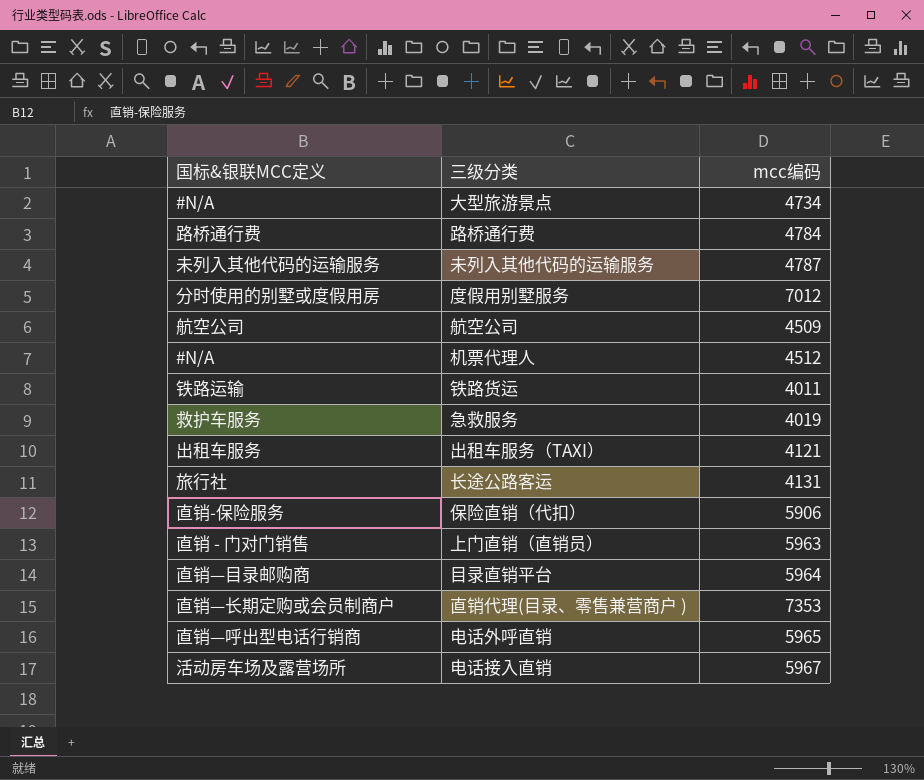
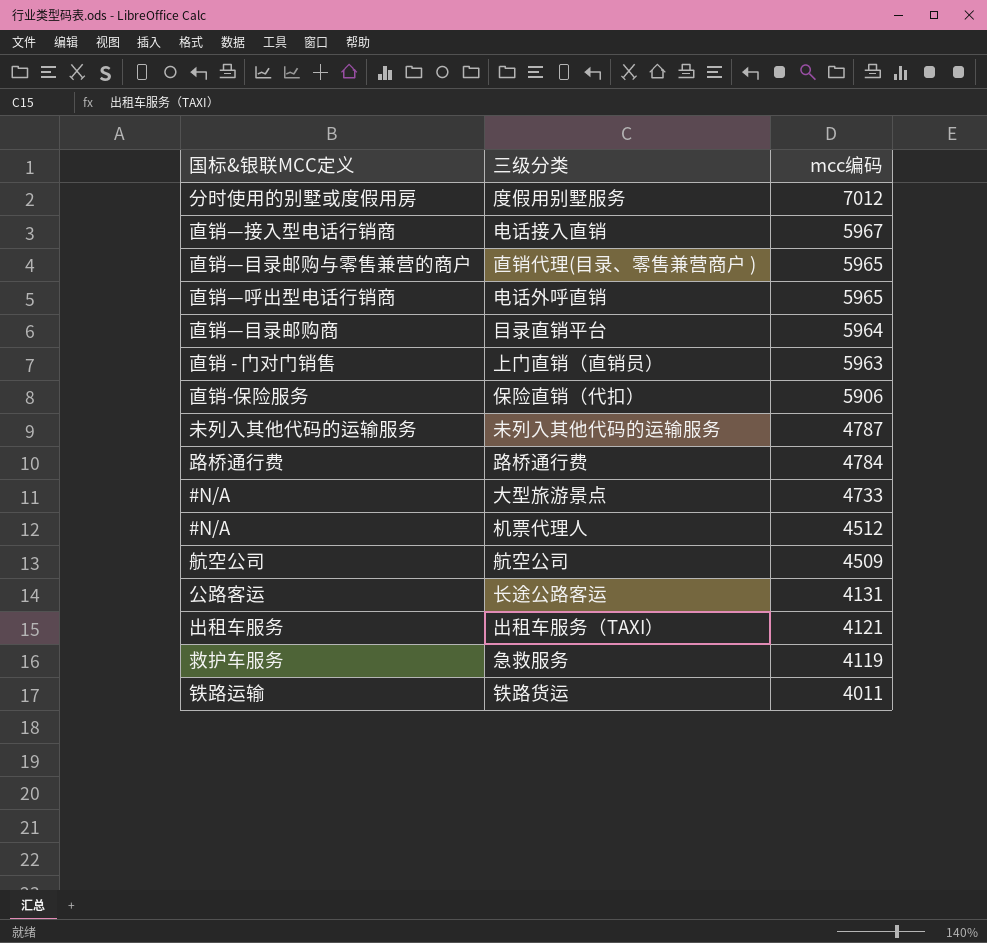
row order: none -> mcc编码 descending
电话接入直销 | 国标&银联MCC定义: 活动房车场及露营场所 -> 直销—接入型电话行销商
直销代理(目录、零售兼营商户 ) | 国标&银联MCC定义: 直销—长期定购或会员制商户 -> 直销—目录邮购与零售兼营的商户
直销代理(目录、零售兼营商户 ) | mcc编码: 7353 -> 5965
大型旅游景点 | mcc编码: 4734 -> 4733
长途公路客运 | 国标&银联MCC定义: 旅行社 -> 公路客运
急救服务 | mcc编码: 4019 -> 4119

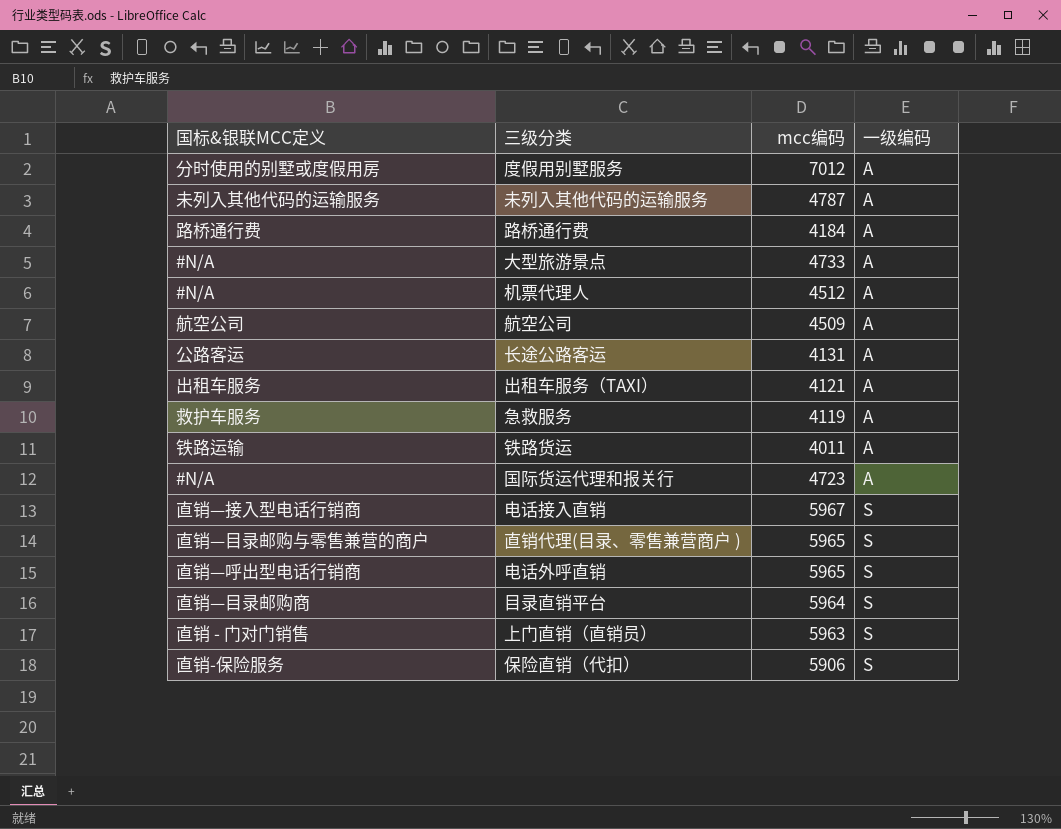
row order: mcc编码 descending -> 一级编码 ascending
column 一级编码 | position: none -> 4
路桥通行费 | mcc编码: 4784 -> 4184
row 国际货运代理和报关行: none -> #N/A | 4723 | A

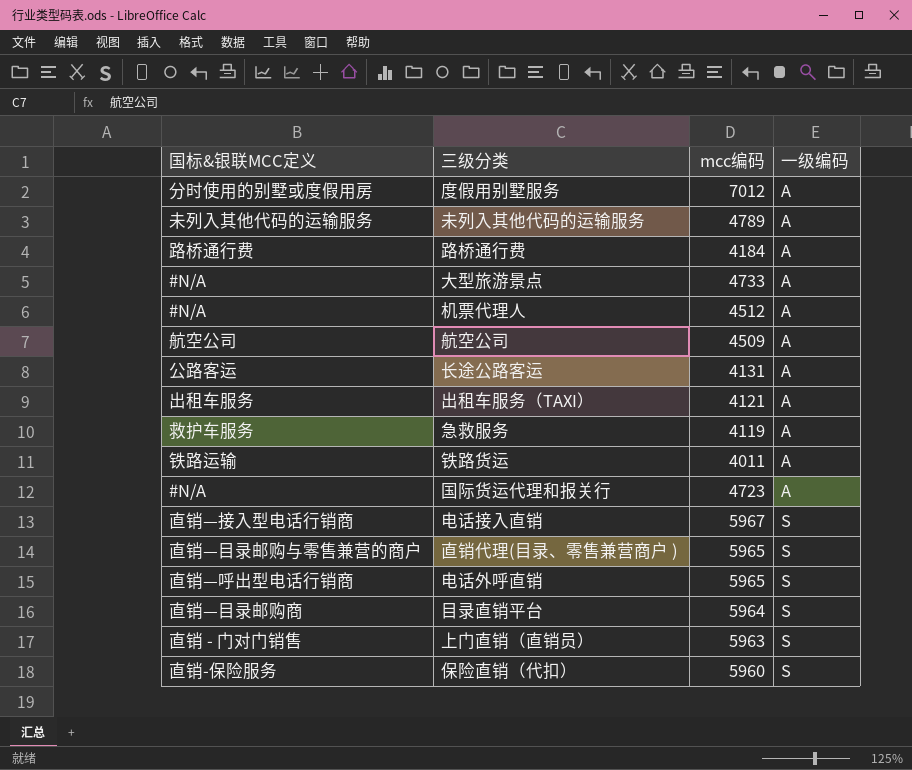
未列入其他代码的运输服务 | mcc编码: 4787 -> 4789
保险直销（代扣） | mcc编码: 5906 -> 5960

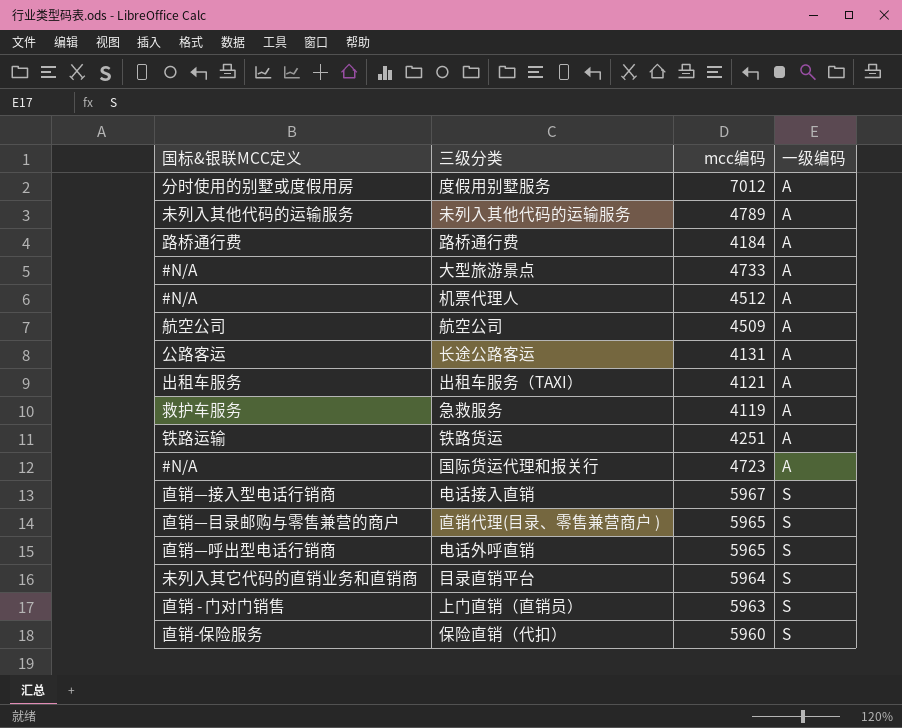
铁路货运 | mcc编码: 4011 -> 4251
目录直销平台 | 国标&银联MCC定义: 直销—目录邮购商 -> 未列入其它代码的直销业务和直销商

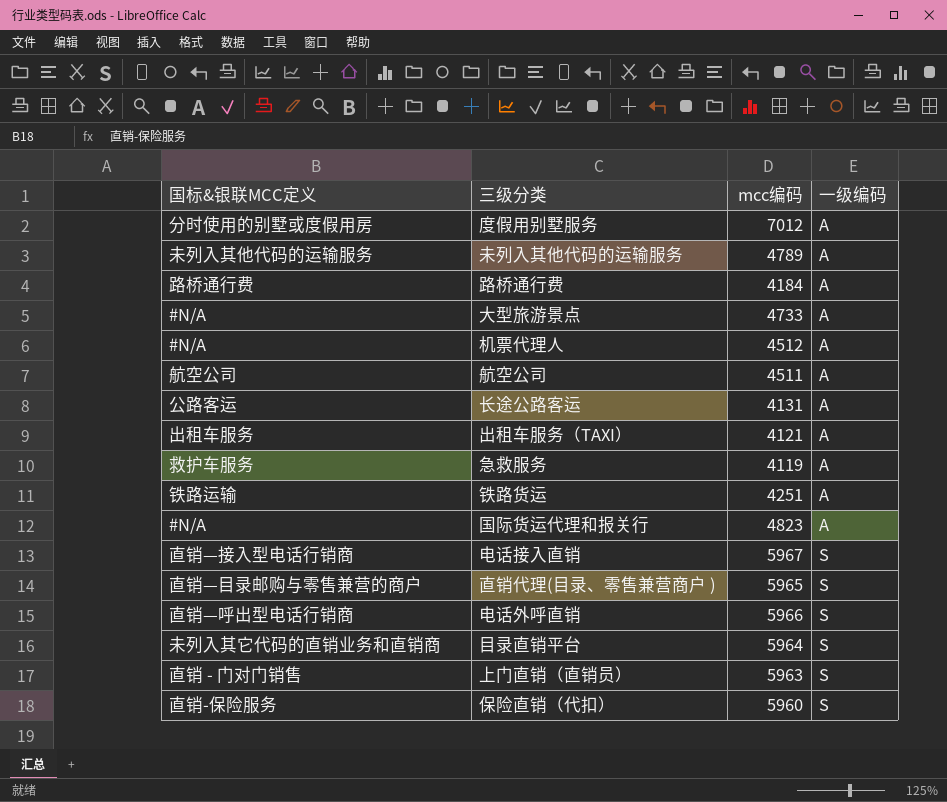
航空公司 | mcc编码: 4509 -> 4511
国际货运代理和报关行 | mcc编码: 4723 -> 4823
电话外呼直销 | mcc编码: 5965 -> 5966

